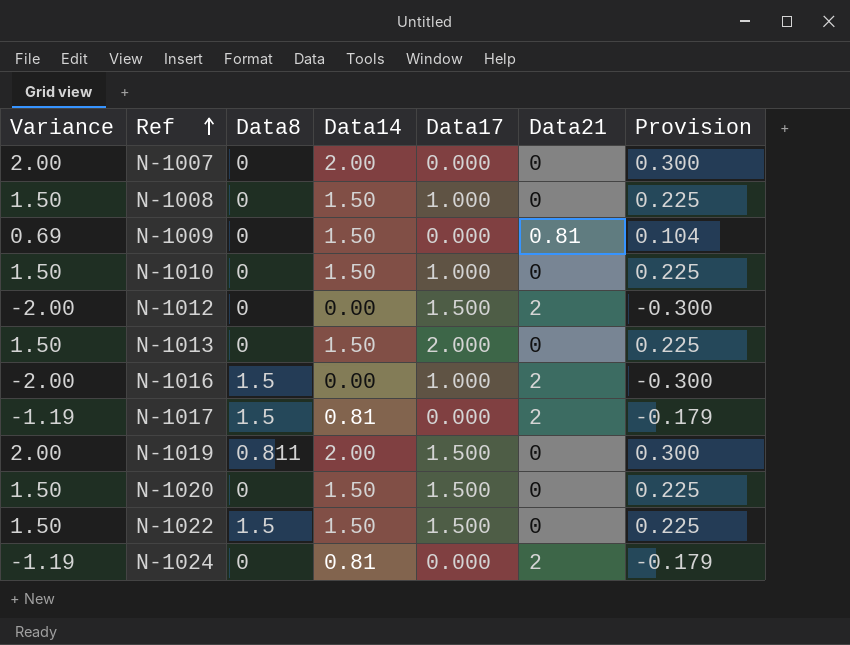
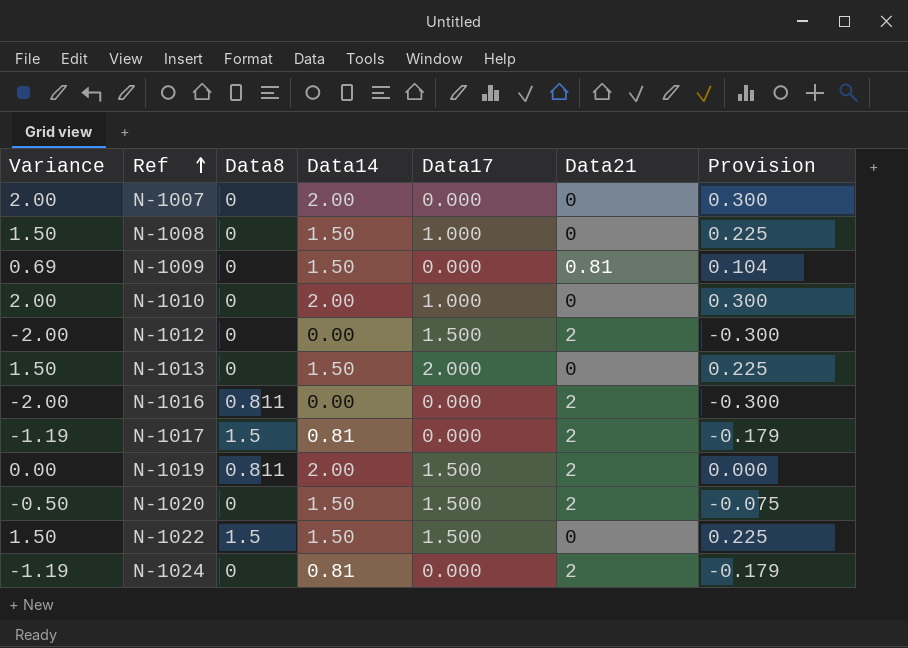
N-1010 | Variance: 1.50 -> 2.00
N-1010 | Data14: 1.50 -> 2.00
N-1010 | Provision: 0.225 -> 0.300
N-1016 | Data8: 1.5 -> 0.811
N-1016 | Data17: 1.000 -> 0.000
N-1019 | Variance: 2.00 -> 0.00
N-1019 | Data21: 0 -> 2
N-1019 | Provision: 0.300 -> 0.000
N-1020 | Variance: 1.50 -> -0.50
N-1020 | Data21: 0 -> 2
N-1020 | Provision: 0.225 -> -0.075

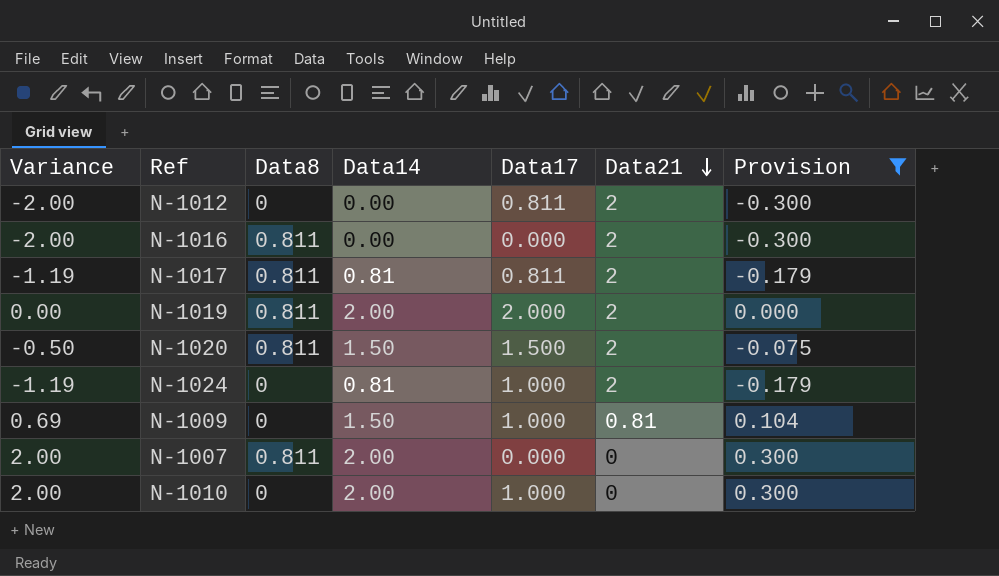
filter: none -> Provision != 0.225
row order: Ref ascending -> Data21 descending
N-1012 | Data17: 1.500 -> 0.811
N-1017 | Data8: 1.5 -> 0.811
N-1017 | Data17: 0.000 -> 0.811
N-1019 | Data17: 1.500 -> 2.000
N-1020 | Data8: 0 -> 0.811
N-1024 | Data17: 0.000 -> 1.000
N-1009 | Data17: 0.000 -> 1.000
N-1007 | Data8: 0 -> 0.811

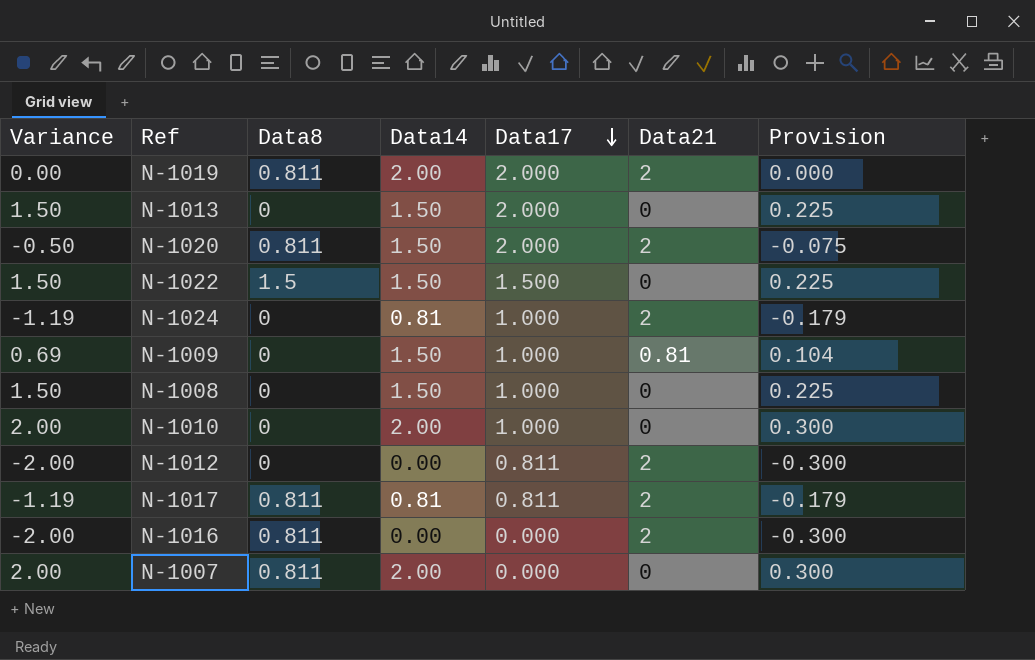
filter: Provision != 0.225 -> none
row order: Data21 descending -> Data17 descending
N-1020 | Data17: 1.500 -> 2.000

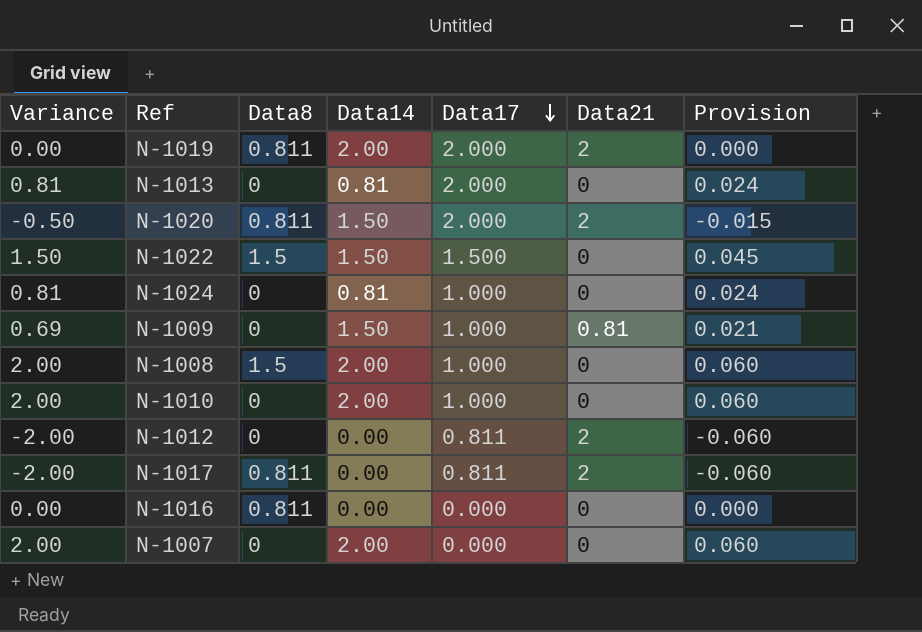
column Provision | formula: [Variance] * 0.15 -> [Variance] * 0.03
N-1013 | Variance: 1.50 -> 0.81
N-1013 | Data14: 1.50 -> 0.81
N-1024 | Variance: -1.19 -> 0.81
N-1024 | Data21: 2 -> 0
N-1008 | Variance: 1.50 -> 2.00
N-1008 | Data8: 0 -> 1.5
N-1008 | Data14: 1.50 -> 2.00
N-1017 | Variance: -1.19 -> -2.00
N-1017 | Data14: 0.81 -> 0.00
N-1016 | Variance: -2.00 -> 0.00
N-1016 | Data21: 2 -> 0
N-1007 | Data8: 0.811 -> 0

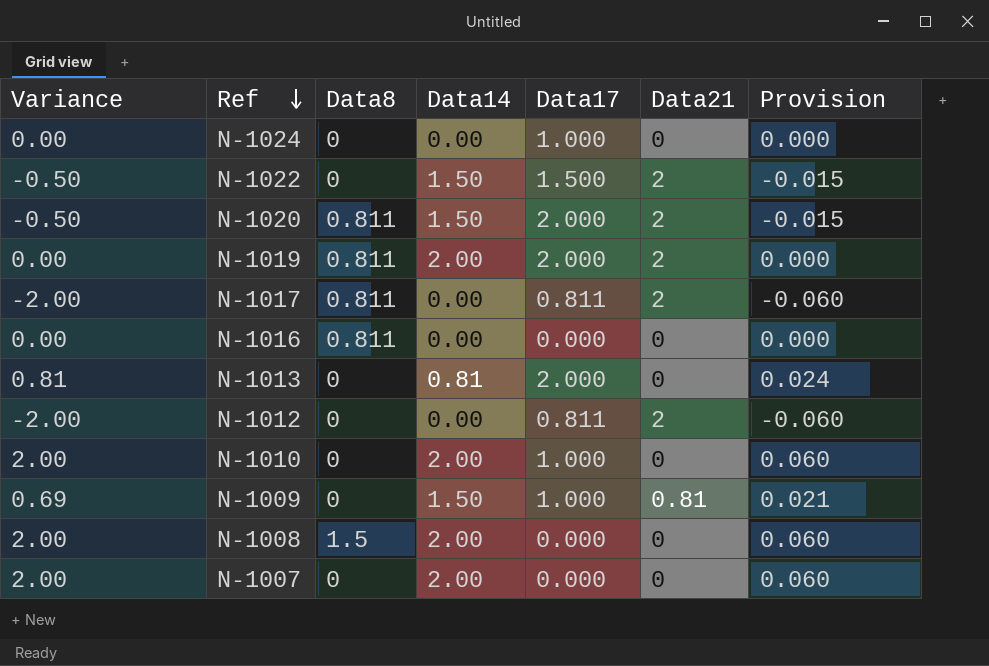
row order: Data17 descending -> Ref descending
N-1024 | Variance: 0.81 -> 0.00
N-1024 | Data14: 0.81 -> 0.00
N-1024 | Provision: 0.024 -> 0.000
N-1022 | Variance: 1.50 -> -0.50
N-1022 | Data8: 1.5 -> 0
N-1022 | Data21: 0 -> 2
N-1022 | Provision: 0.045 -> -0.015
N-1008 | Data17: 1.000 -> 0.000

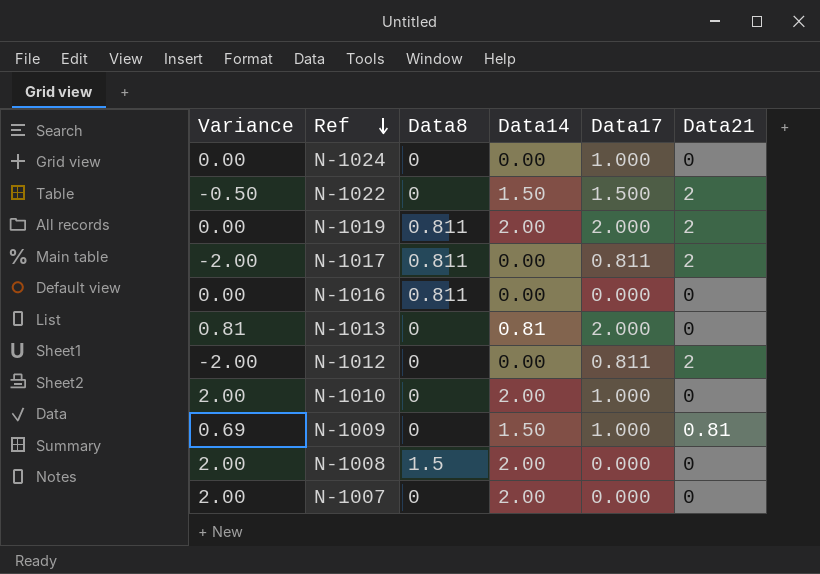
column Provision | formula: [Variance] * 0.03 -> none
row N-1020: -0.50 | 0.811 | 1.50 | 2.000 | 2 | -0.015 -> none

